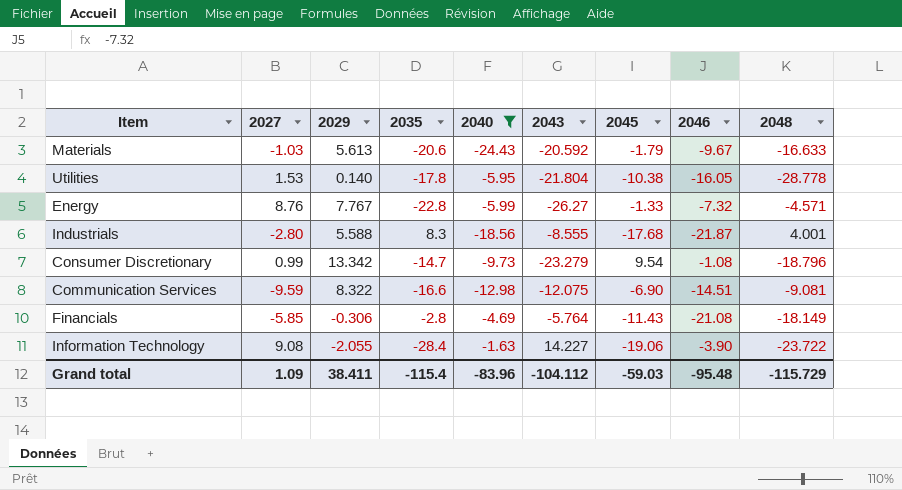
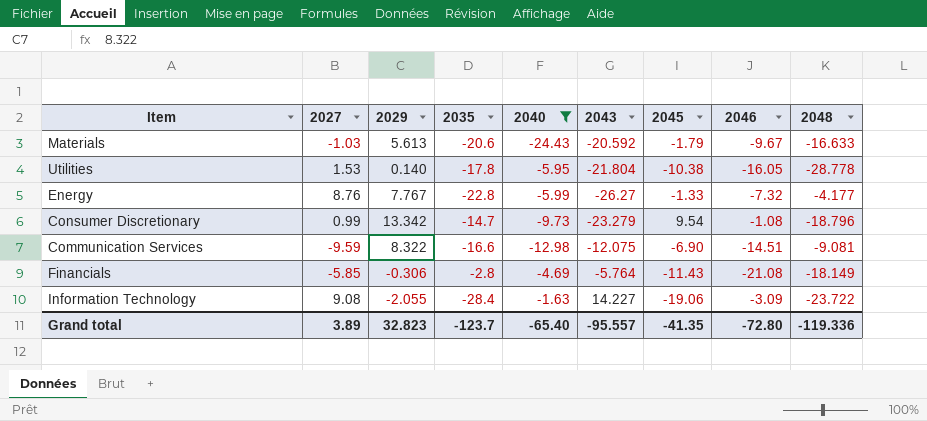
row Industrials: -2.80 | 5.588 | 8.3 | -18.56 | -8.555 | -17.68 | -21.87 | 4.001 -> none
Energy | 2048: -4.571 -> -4.177
Information Technology | 2046: -3.90 -> -3.09
Grand total | 2027: 1.09 -> 3.89
Grand total | 2029: 38.411 -> 32.823
Grand total | 2035: -115.4 -> -123.7
Grand total | 2040: -83.96 -> -65.40
Grand total | 2043: -104.112 -> -95.557
Grand total | 2045: -59.03 -> -41.35
Grand total | 2046: -95.48 -> -72.80
Grand total | 2048: -115.729 -> -119.336

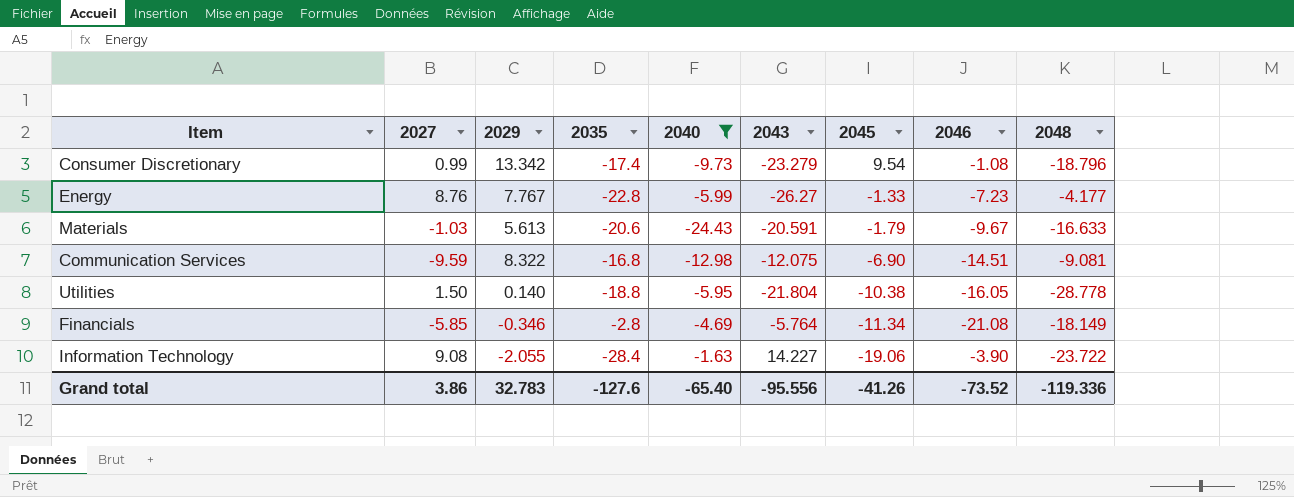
row order: none -> 2045 descending
Consumer Discretionary | 2035: -14.7 -> -17.4
Energy | 2046: -7.32 -> -7.23
Materials | 2043: -20.592 -> -20.591
Communication Services | 2035: -16.6 -> -16.8
Utilities | 2027: 1.53 -> 1.50
Utilities | 2035: -17.8 -> -18.8
Financials | 2029: -0.306 -> -0.346
Financials | 2045: -11.43 -> -11.34
Information Technology | 2046: -3.09 -> -3.90
Grand total | 2027: 3.89 -> 3.86
Grand total | 2029: 32.823 -> 32.783
Grand total | 2035: -123.7 -> -127.6
Grand total | 2043: -95.557 -> -95.556
Grand total | 2045: -41.35 -> -41.26
Grand total | 2046: -72.80 -> -73.52

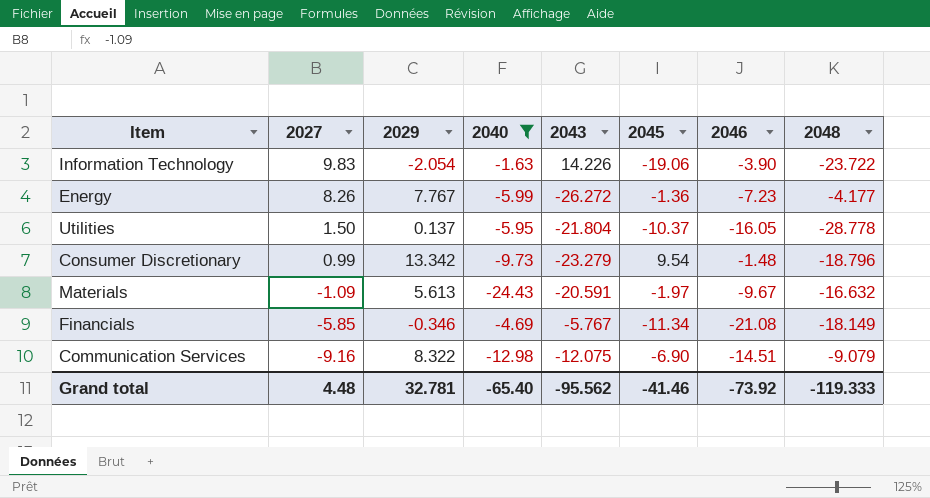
row order: 2045 descending -> 2027 descending
column 2035 | position: 4 -> none
Information Technology | 2027: 9.08 -> 9.83
Information Technology | 2029: -2.055 -> -2.054
Information Technology | 2043: 14.227 -> 14.226
Energy | 2027: 8.76 -> 8.26
Energy | 2043: -26.27 -> -26.272
Energy | 2045: -1.33 -> -1.36
Utilities | 2029: 0.140 -> 0.137
Utilities | 2045: -10.38 -> -10.37
Consumer Discretionary | 2046: -1.08 -> -1.48
Materials | 2027: -1.03 -> -1.09
Materials | 2045: -1.79 -> -1.97
Materials | 2048: -16.633 -> -16.632
Financials | 2043: -5.764 -> -5.767
Communication Services | 2027: -9.59 -> -9.16
Communication Services | 2048: -9.081 -> -9.079
Grand total | 2027: 3.86 -> 4.48
Grand total | 2029: 32.783 -> 32.781
Grand total | 2043: -95.556 -> -95.562
Grand total | 2045: -41.26 -> -41.46
Grand total | 2046: -73.52 -> -73.92
Grand total | 2048: -119.336 -> -119.333

